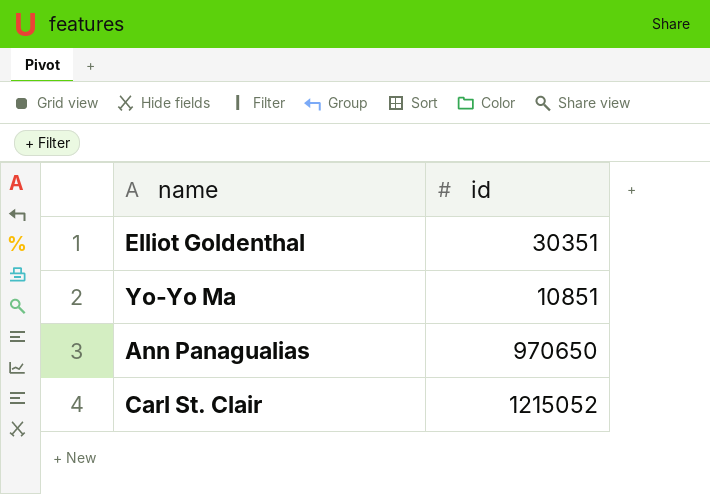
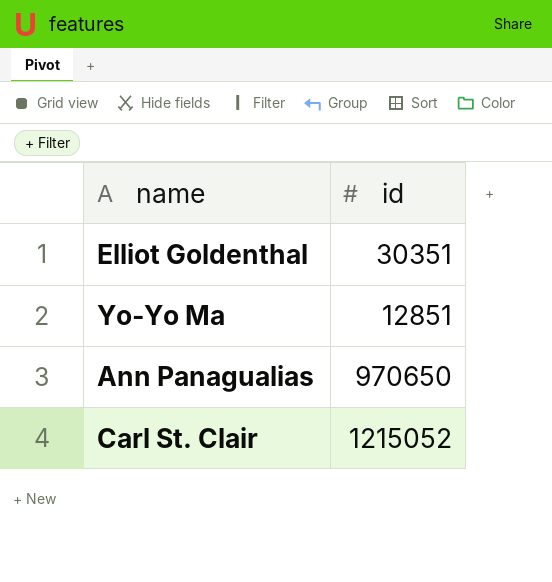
Yo‐Yo Ma | id: 10851 -> 12851

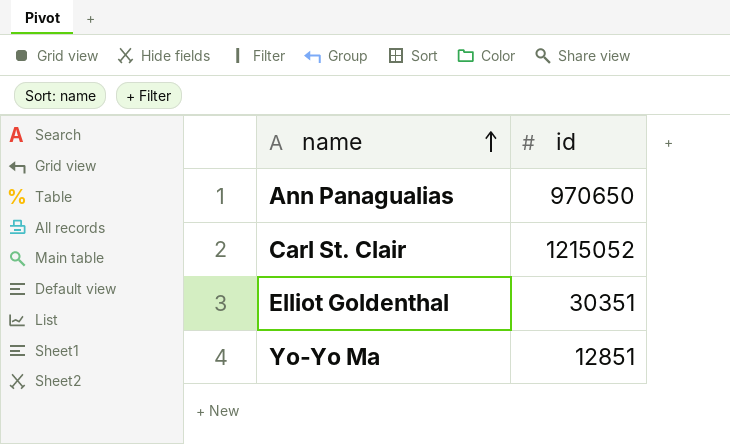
row order: none -> name ascending

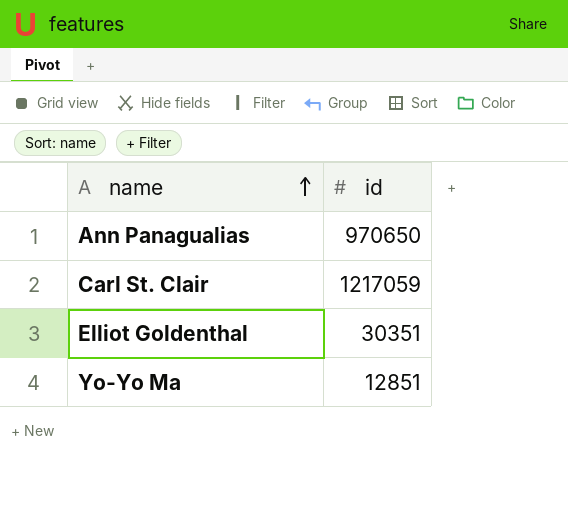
Carl St. Clair | id: 1215052 -> 1217059

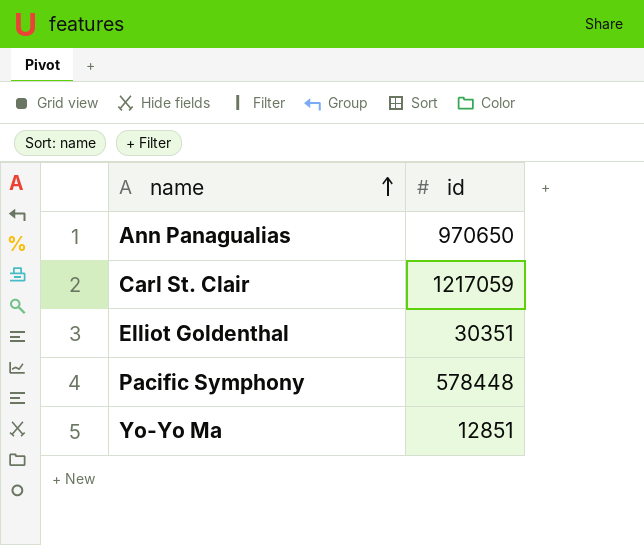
row Pacific Symphony: none -> 578448

